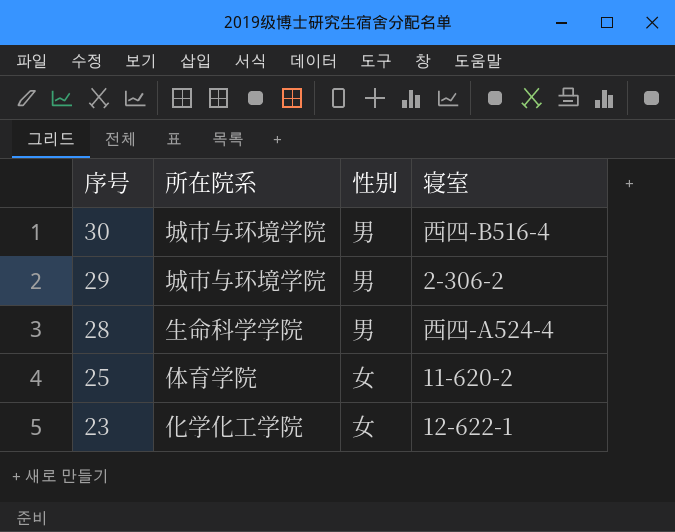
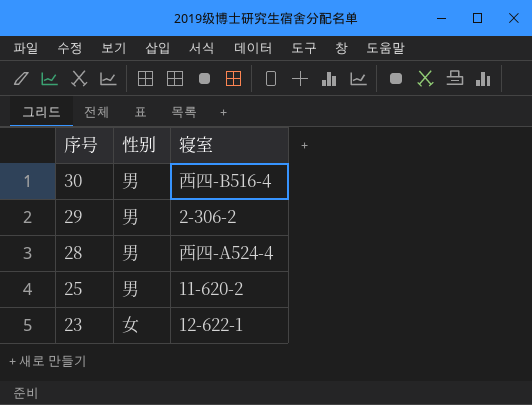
column 所在院系 | position: 2 -> none
25 | 性别: 女 -> 男

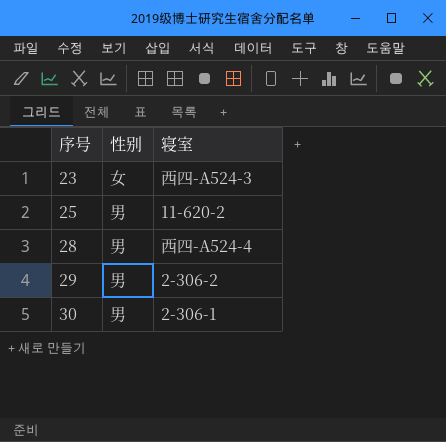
row order: 序号 descending -> 序号 ascending
23 | 寝室: 12-622-1 -> 西四-A524-3
30 | 寝室: 西四-B516-4 -> 2-306-1

